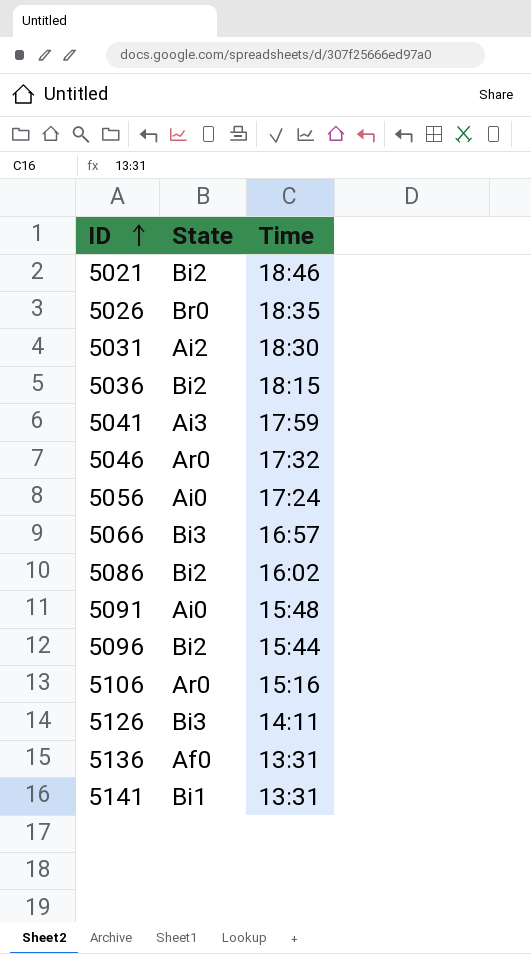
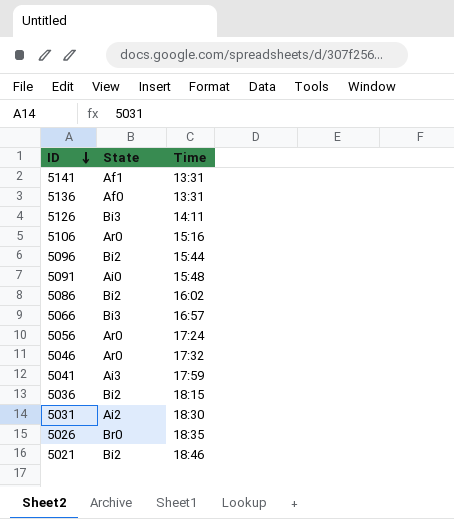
row order: ID ascending -> ID descending
5141 | State: Bi1 -> Af1
5056 | State: Ai0 -> Ar0

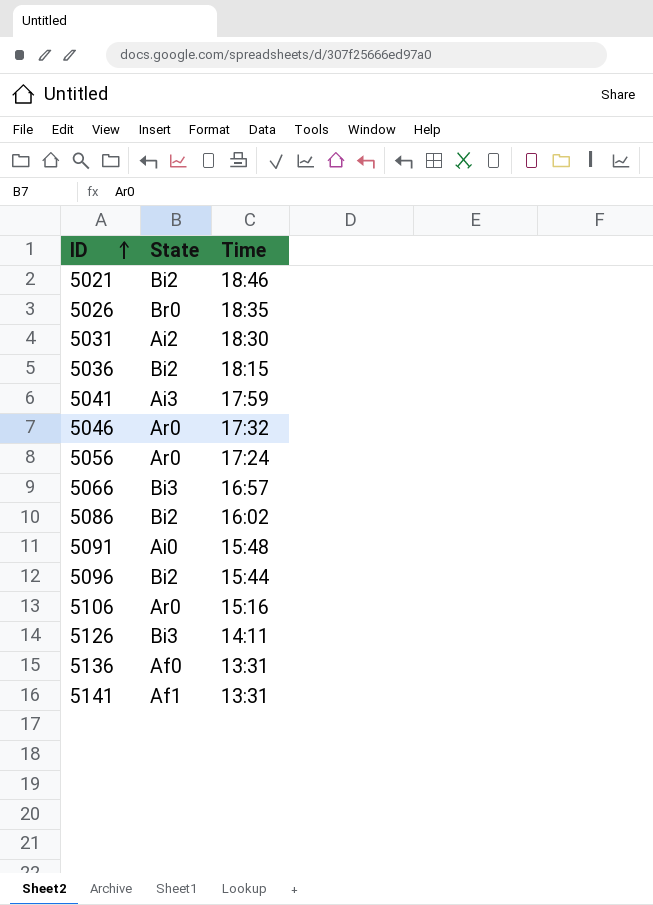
row order: ID descending -> ID ascending

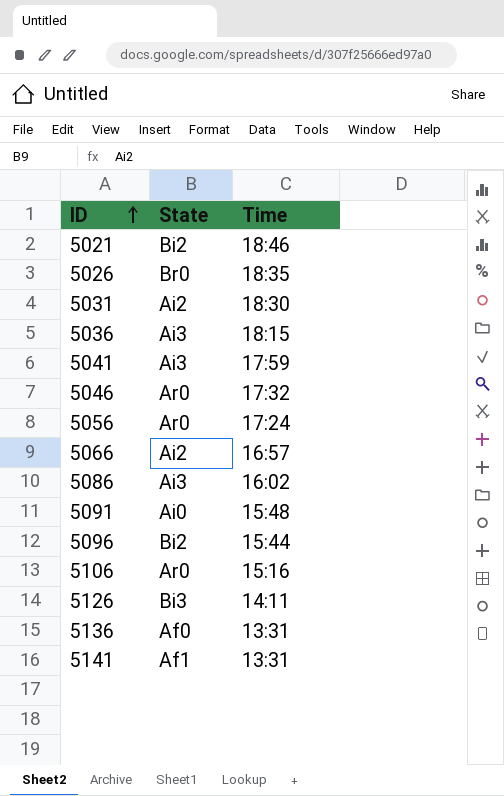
5036 | State: Bi2 -> Ai3
5066 | State: Bi3 -> Ai2
5086 | State: Bi2 -> Ai3

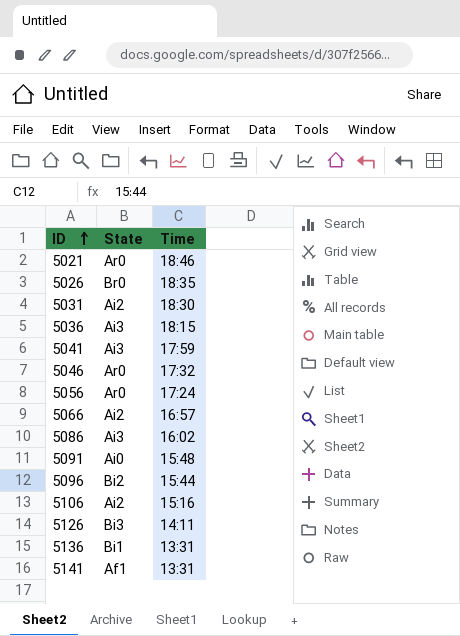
5021 | State: Bi2 -> Ar0
5106 | State: Ar0 -> Ai2
5136 | State: Af0 -> Bi1

